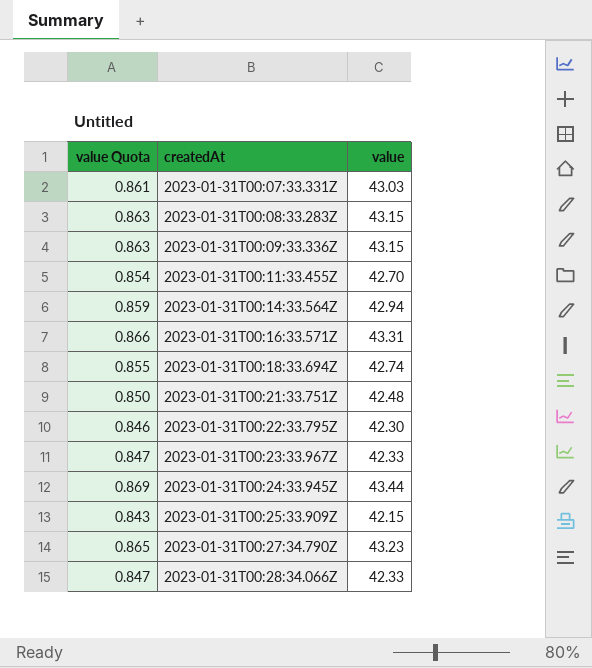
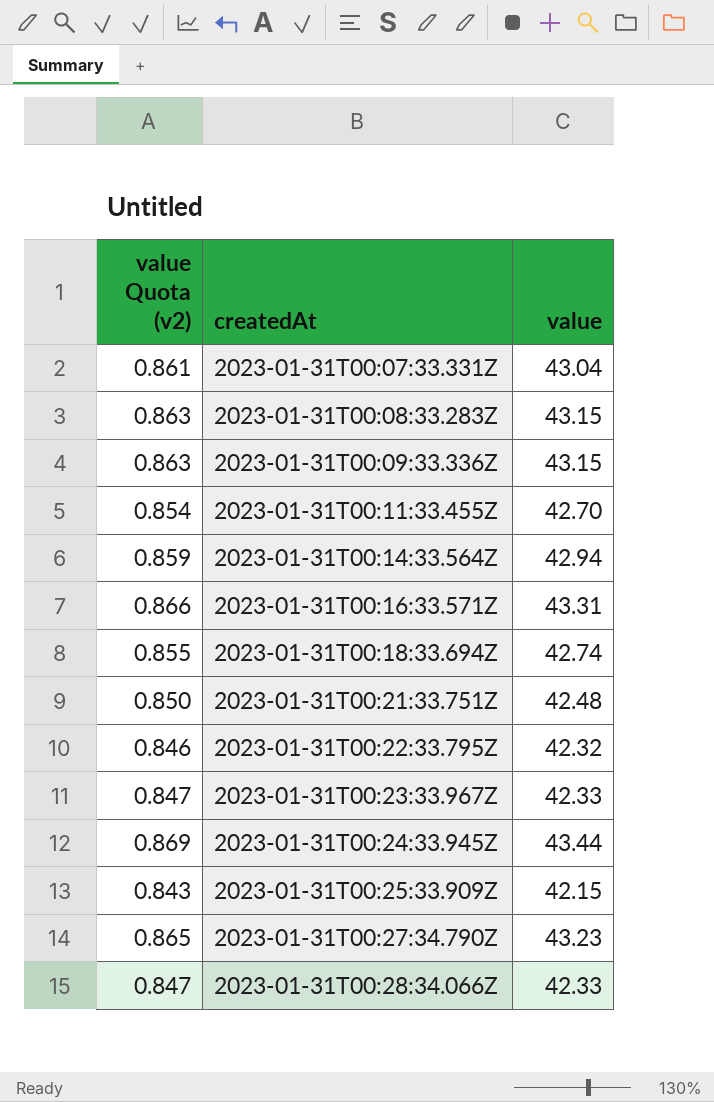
column name: value Quota -> value Quota (v2)
2023-01-31T00:07:33.331Z | value: 43.03 -> 43.04
2023-01-31T00:22:33.795Z | value: 42.30 -> 42.32

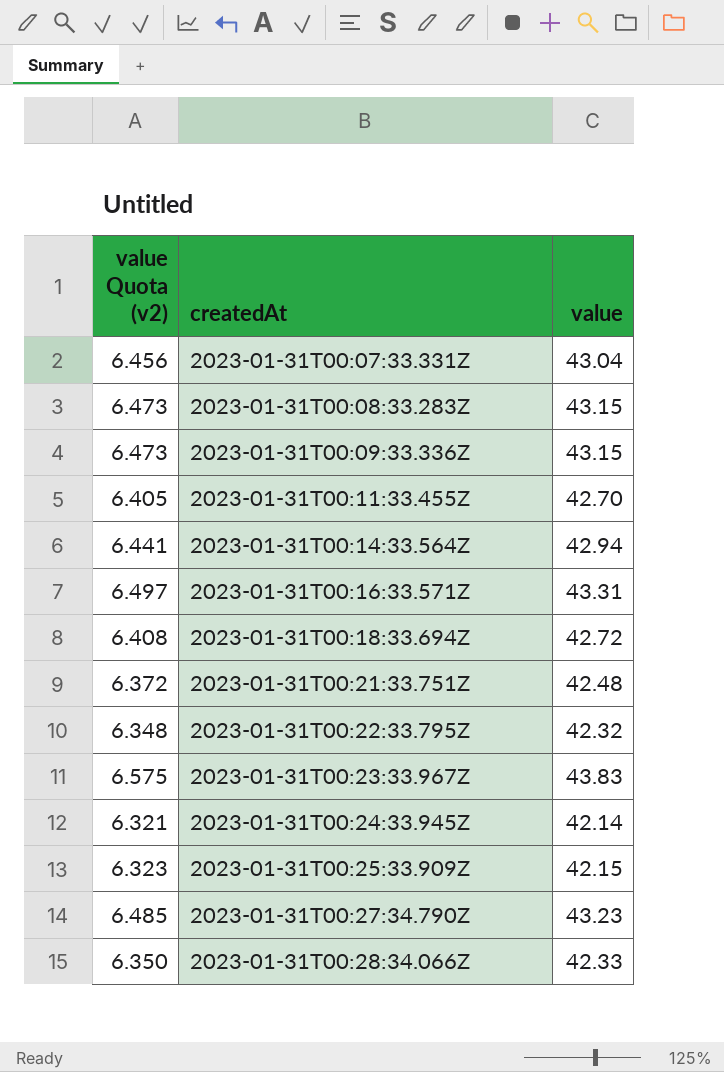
column value Quota (v2) | formula: [value] * 0.02 -> [value] * 0.15
2023-01-31T00:18:33.694Z | value: 42.74 -> 42.72
2023-01-31T00:23:33.967Z | value: 42.33 -> 43.83
2023-01-31T00:24:33.945Z | value: 43.44 -> 42.14

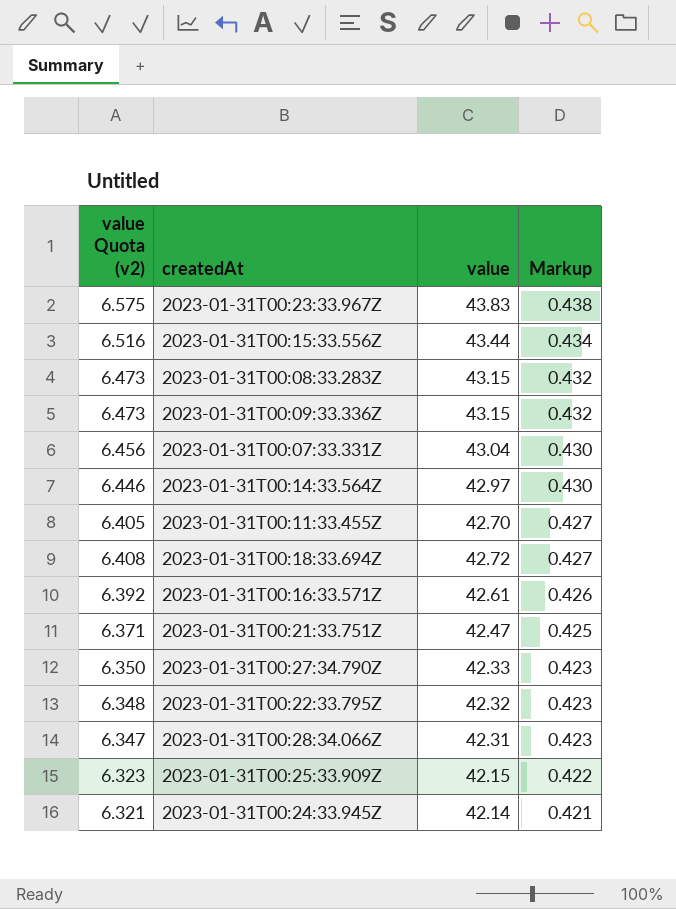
row order: createdAt ascending -> Markup descending
column Markup | formula: none -> [value] * 0.01
row 2023-01-31T00:15:33.556Z: none -> 6.516 | 43.44 | 0.434
2023-01-31T00:14:33.564Z | value Quota (v2): 6.441 -> 6.446
2023-01-31T00:14:33.564Z | value: 42.94 -> 42.97
2023-01-31T00:16:33.571Z | value Quota (v2): 6.497 -> 6.392
2023-01-31T00:16:33.571Z | value: 43.31 -> 42.61
2023-01-31T00:21:33.751Z | value Quota (v2): 6.372 -> 6.371
2023-01-31T00:21:33.751Z | value: 42.48 -> 42.47
2023-01-31T00:27:34.790Z | value Quota (v2): 6.485 -> 6.350
2023-01-31T00:27:34.790Z | value: 43.23 -> 42.33
2023-01-31T00:28:34.066Z | value Quota (v2): 6.350 -> 6.347
2023-01-31T00:28:34.066Z | value: 42.33 -> 42.31

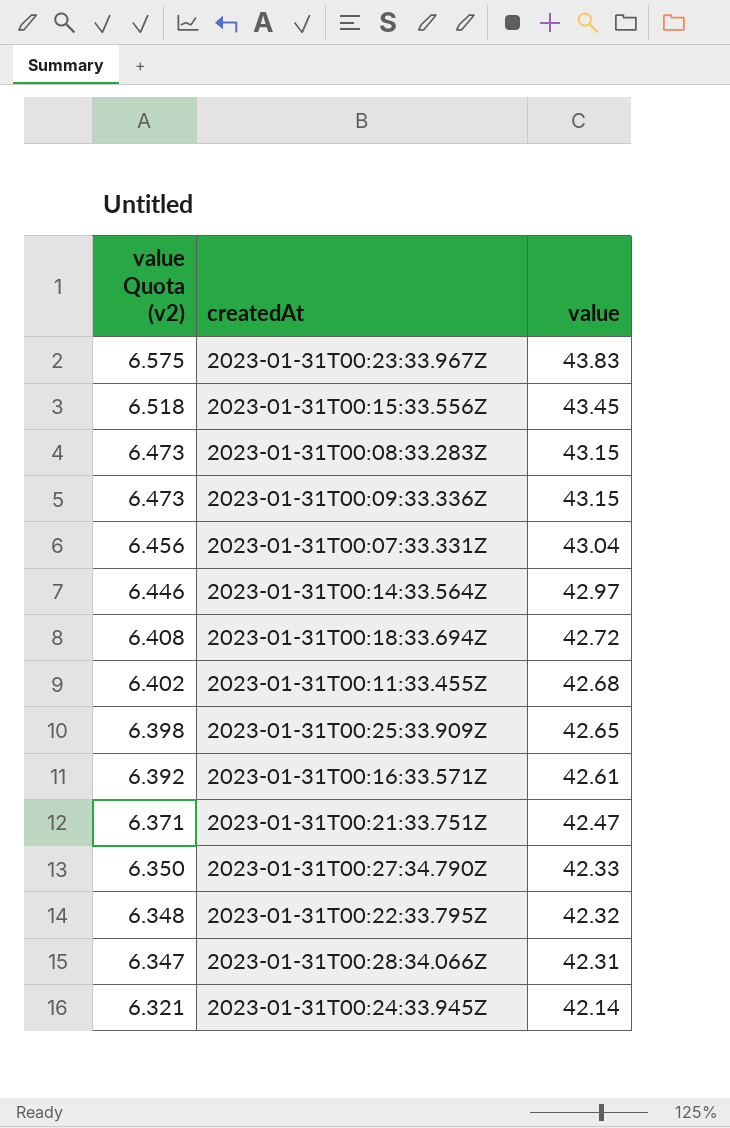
row order: Markup descending -> value Quota (v2) descending
column Markup | formula: [value] * 0.01 -> none
2023-01-31T00:15:33.556Z | value Quota (v2): 6.516 -> 6.518
2023-01-31T00:15:33.556Z | value: 43.44 -> 43.45
2023-01-31T00:11:33.455Z | value Quota (v2): 6.405 -> 6.402
2023-01-31T00:11:33.455Z | value: 42.70 -> 42.68
2023-01-31T00:25:33.909Z | value Quota (v2): 6.323 -> 6.398
2023-01-31T00:25:33.909Z | value: 42.15 -> 42.65

